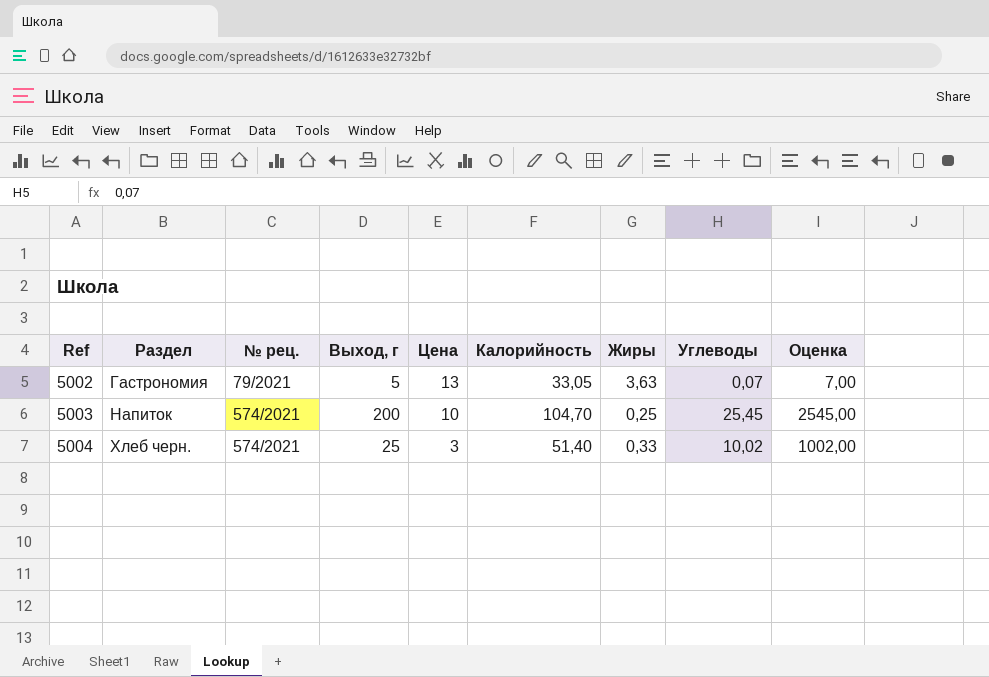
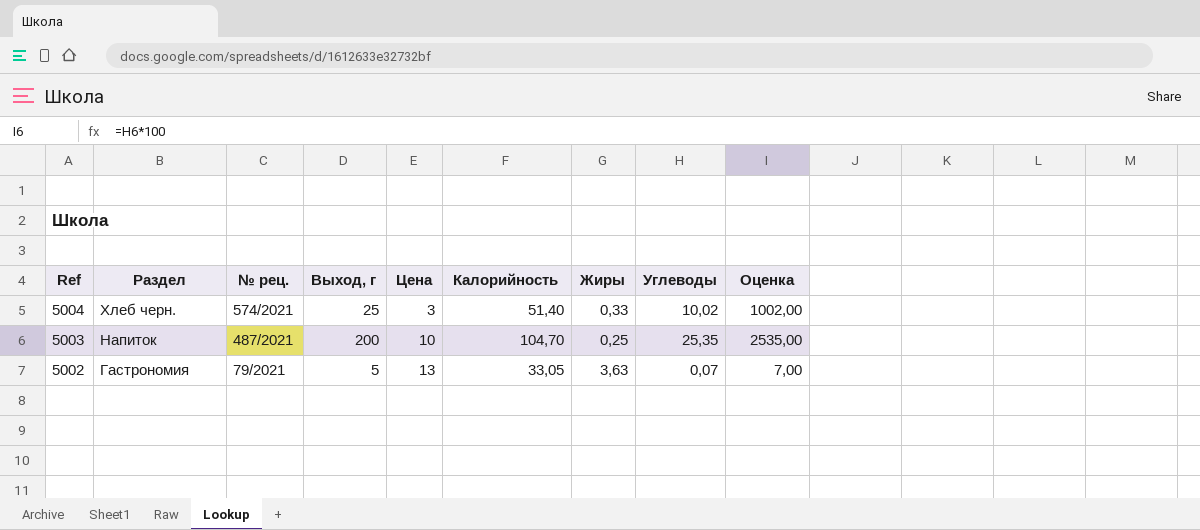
row order: Ref ascending -> Ref descending
5003 | № рец.: 574/2021 -> 487/2021
5003 | Углеводы: 25,45 -> 25,35
5003 | Оценка: 2545,00 -> 2535,00

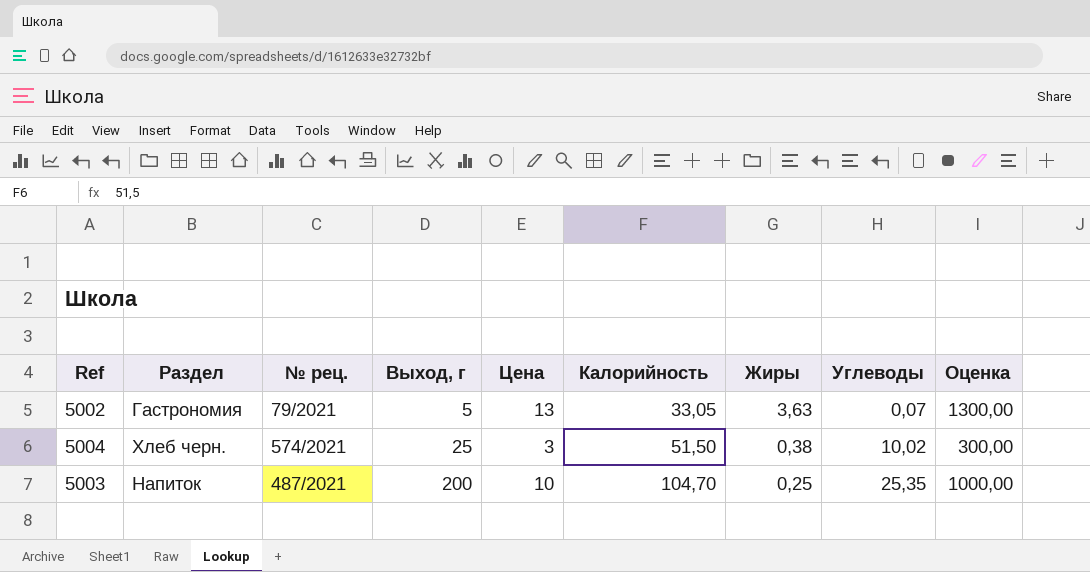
row order: Ref descending -> Выход, г ascending
column Оценка | formula: [Углеводы] * 100 -> [Цена] * 100
5004 | Калорийность: 51,40 -> 51,50
5004 | Жиры: 0,33 -> 0,38

